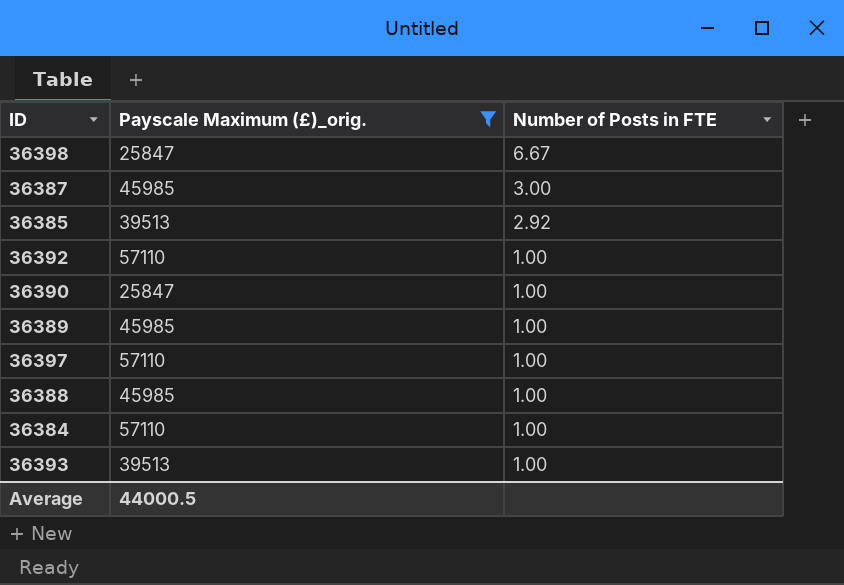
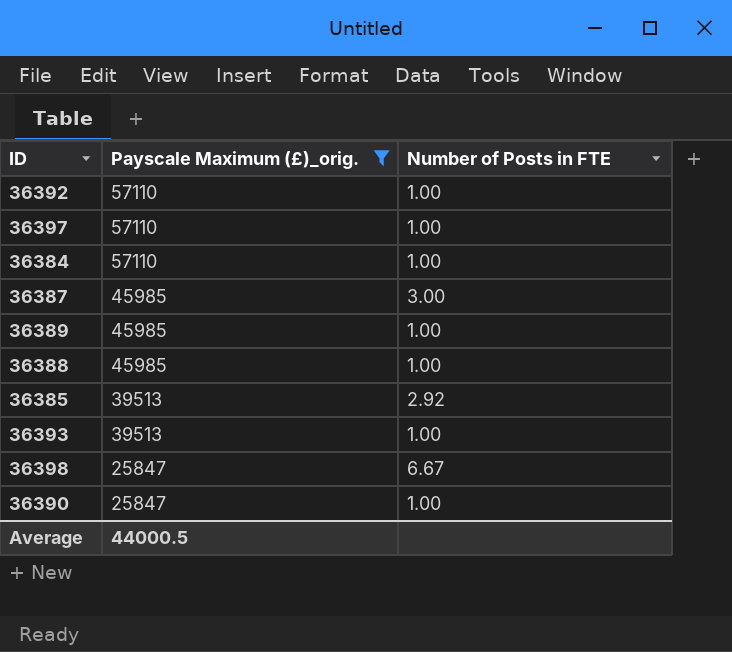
row order: Number of Posts in FTE descending -> Payscale Maximum (£)_orig. descending

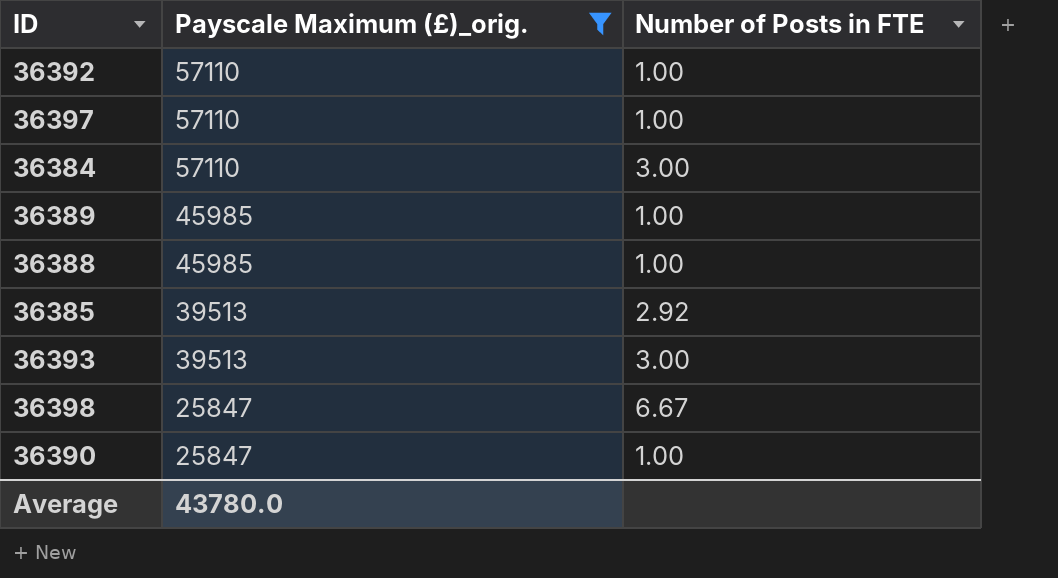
row 36387: 45985 | 3.00 -> none
36384 | Number of Posts in FTE: 1.00 -> 3.00
36393 | Number of Posts in FTE: 1.00 -> 3.00
Average | Payscale Maximum (£)_orig.: 44000.5 -> 43780.0

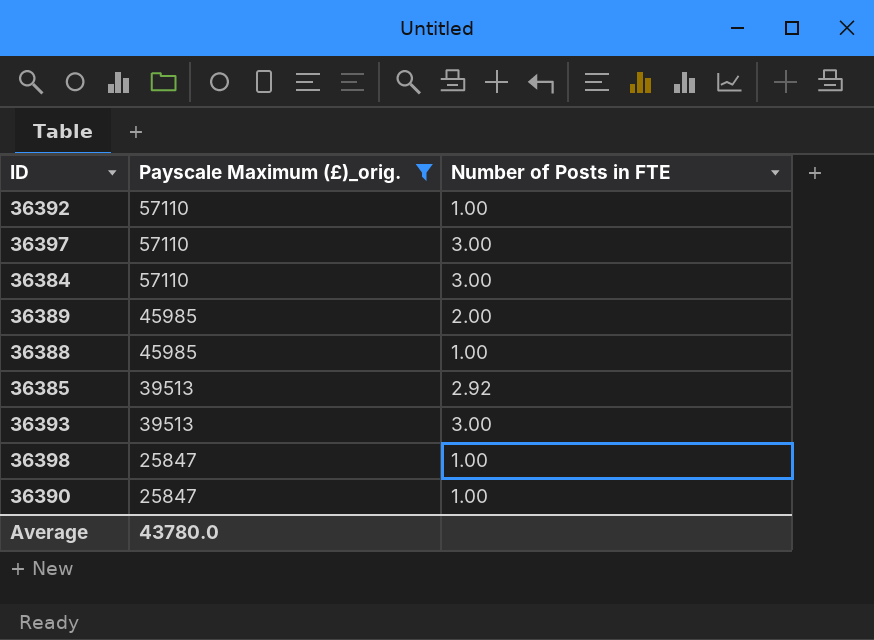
36397 | Number of Posts in FTE: 1.00 -> 3.00
36389 | Number of Posts in FTE: 1.00 -> 2.00
36398 | Number of Posts in FTE: 6.67 -> 1.00

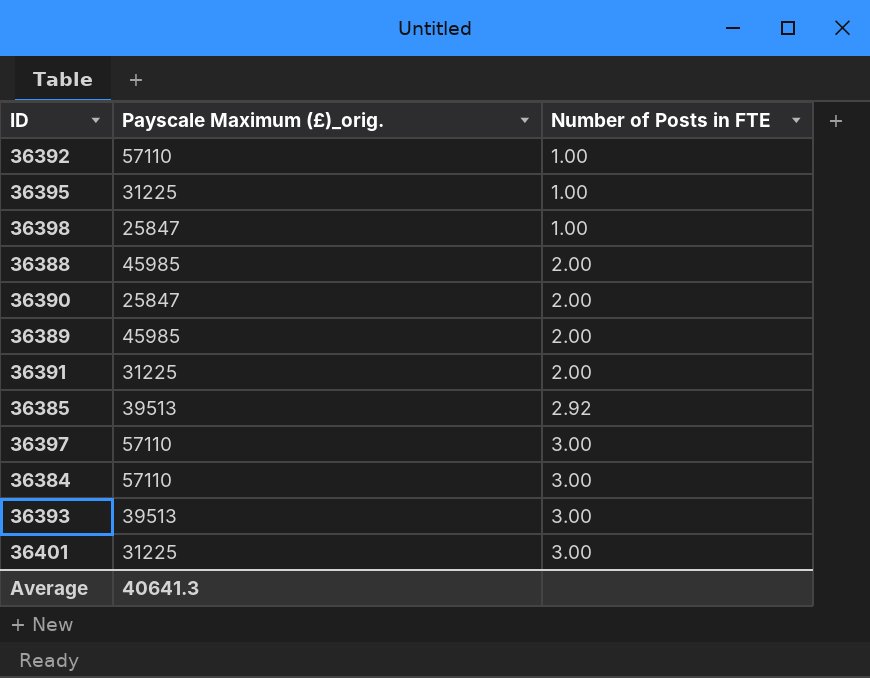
filter: Payscale Maximum (£)_orig. != 31225 -> none
row order: Payscale Maximum (£)_orig. descending -> Number of Posts in FTE ascending
36388 | Number of Posts in FTE: 1.00 -> 2.00
36390 | Number of Posts in FTE: 1.00 -> 2.00
Average | Payscale Maximum (£)_orig.: 43780.0 -> 40641.3

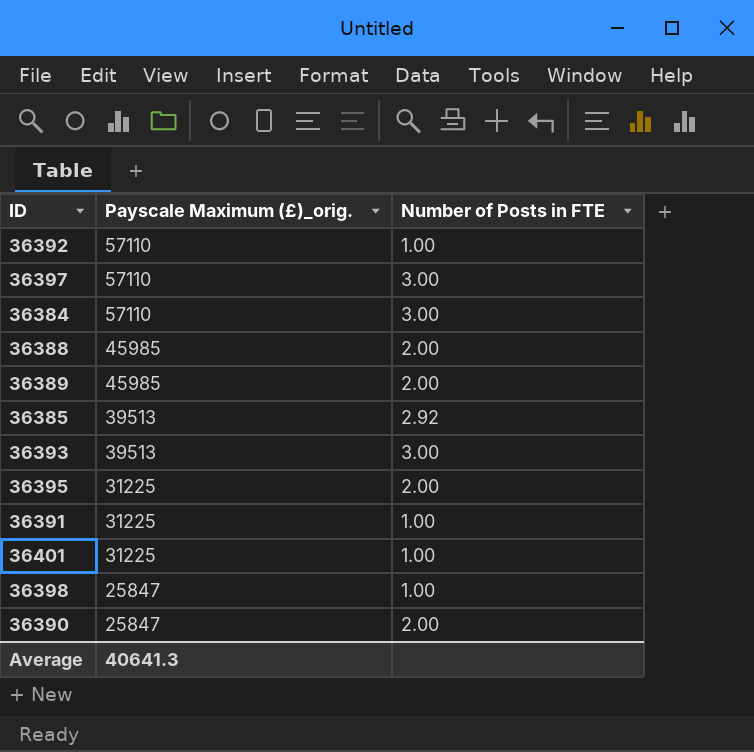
row order: Number of Posts in FTE ascending -> Payscale Maximum (£)_orig. descending
36395 | Number of Posts in FTE: 1.00 -> 2.00
36391 | Number of Posts in FTE: 2.00 -> 1.00
36401 | Number of Posts in FTE: 3.00 -> 1.00

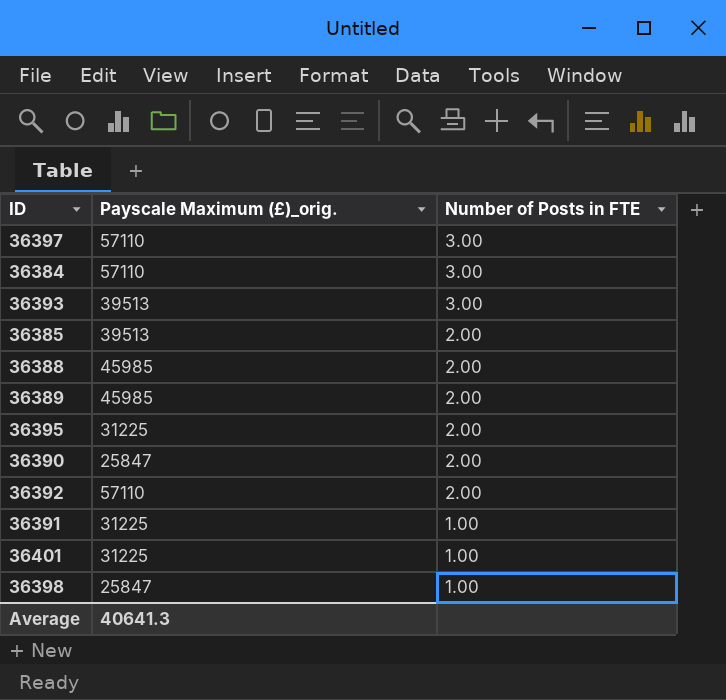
row order: Payscale Maximum (£)_orig. descending -> Number of Posts in FTE descending
36385 | Number of Posts in FTE: 2.92 -> 2.00
36392 | Number of Posts in FTE: 1.00 -> 2.00

